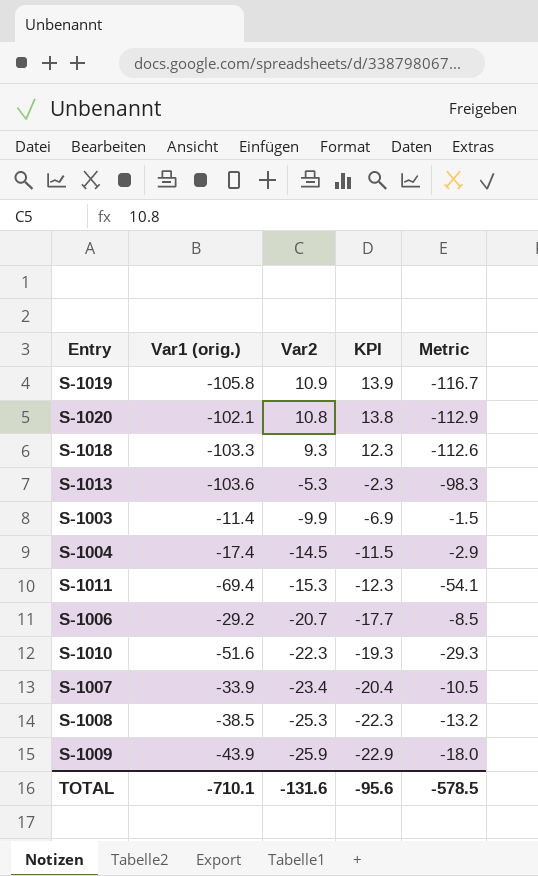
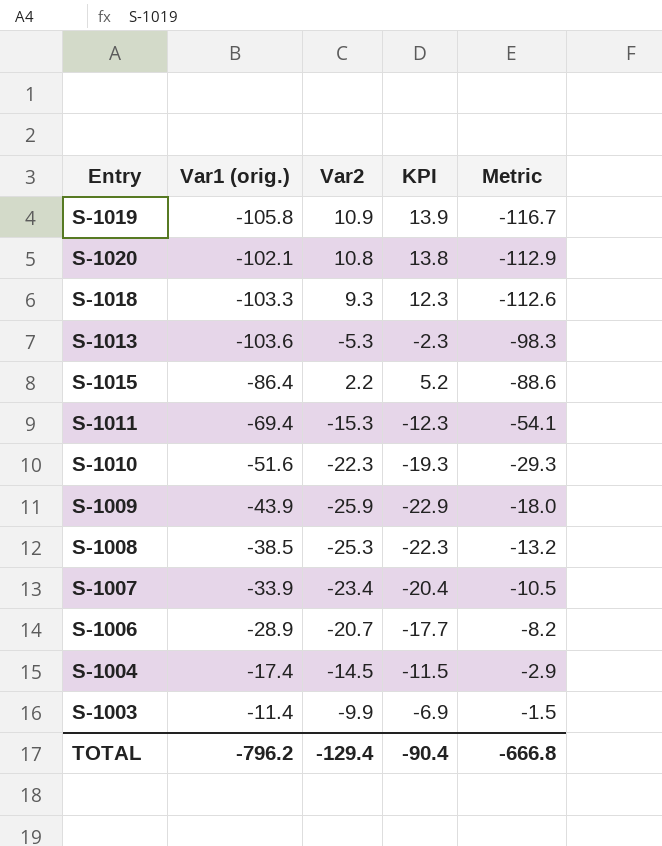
row order: Var2 descending -> Metric ascending
row S-1015: none -> -86.4 | 2.2 | 5.2 | -88.6
S-1006 | Var1 (orig.): -29.2 -> -28.9
S-1006 | Metric: -8.5 -> -8.2
TOTAL | Var1 (orig.): -710.1 -> -796.2
TOTAL | Var2: -131.6 -> -129.4
TOTAL | KPI: -95.6 -> -90.4
TOTAL | Metric: -578.5 -> -666.8

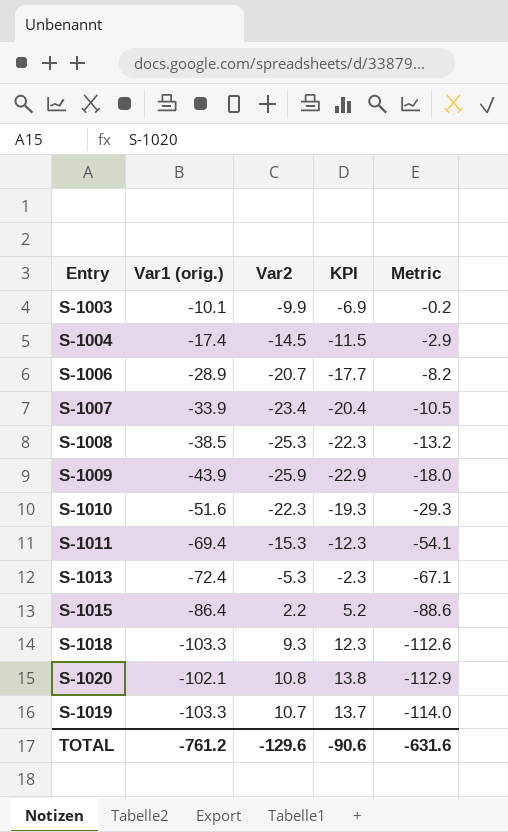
row order: Metric ascending -> Metric descending
S-1003 | Var1 (orig.): -11.4 -> -10.1
S-1003 | Metric: -1.5 -> -0.2
S-1013 | Var1 (orig.): -103.6 -> -72.4
S-1013 | Metric: -98.3 -> -67.1
S-1019 | Var1 (orig.): -105.8 -> -103.3
S-1019 | Var2: 10.9 -> 10.7
S-1019 | KPI: 13.9 -> 13.7
S-1019 | Metric: -116.7 -> -114.0
TOTAL | Var1 (orig.): -796.2 -> -761.2
TOTAL | Var2: -129.4 -> -129.6
TOTAL | KPI: -90.4 -> -90.6
TOTAL | Metric: -666.8 -> -631.6

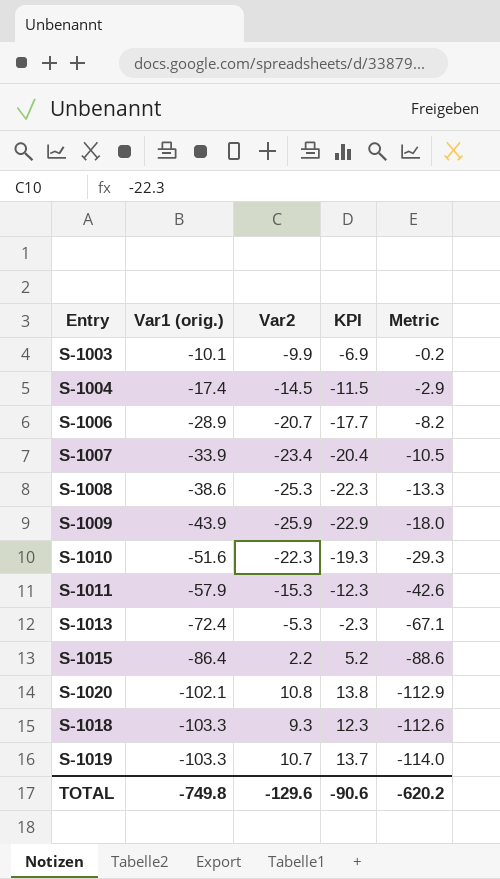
row order: Metric descending -> Var1 (orig.) descending
S-1008 | Var1 (orig.): -38.5 -> -38.6
S-1008 | Metric: -13.2 -> -13.3
S-1011 | Var1 (orig.): -69.4 -> -57.9
S-1011 | Metric: -54.1 -> -42.6
TOTAL | Var1 (orig.): -761.2 -> -749.8
TOTAL | Metric: -631.6 -> -620.2

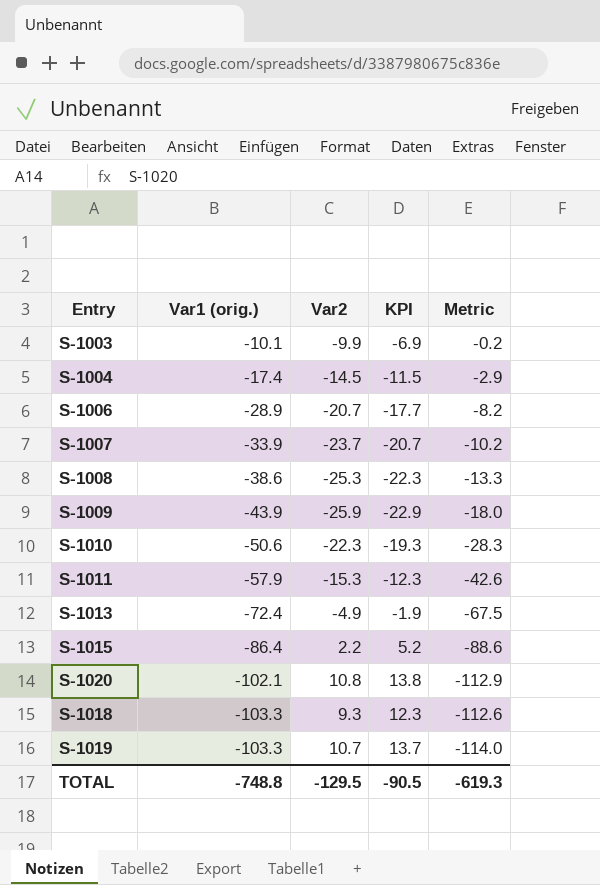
S-1007 | Var2: -23.4 -> -23.7
S-1007 | KPI: -20.4 -> -20.7
S-1007 | Metric: -10.5 -> -10.2
S-1010 | Var1 (orig.): -51.6 -> -50.6
S-1010 | Metric: -29.3 -> -28.3
S-1013 | Var2: -5.3 -> -4.9
S-1013 | KPI: -2.3 -> -1.9
S-1013 | Metric: -67.1 -> -67.5
TOTAL | Var1 (orig.): -749.8 -> -748.8
TOTAL | Var2: -129.6 -> -129.5
TOTAL | KPI: -90.6 -> -90.5
TOTAL | Metric: -620.2 -> -619.3

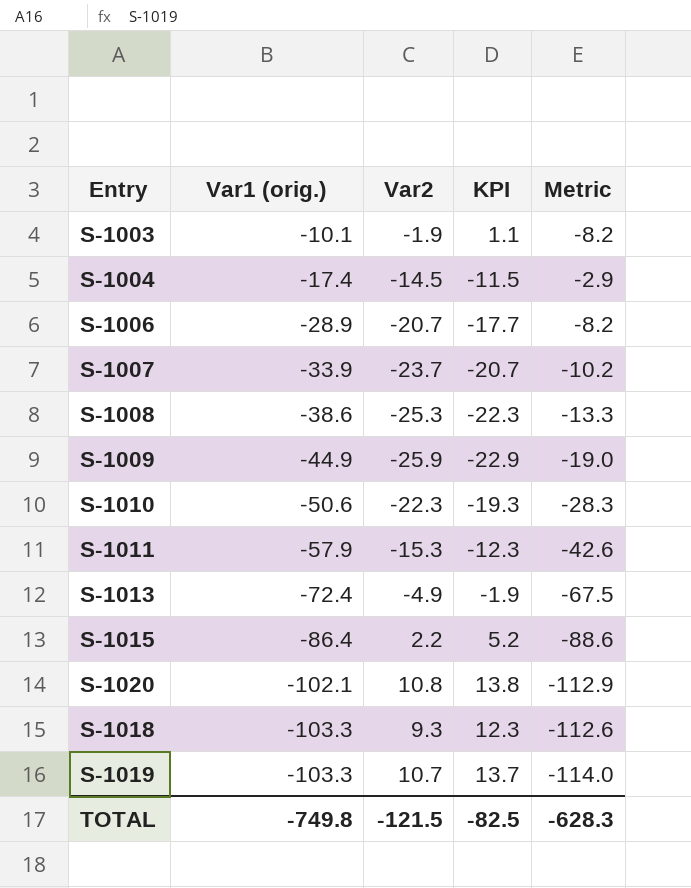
S-1003 | Var2: -9.9 -> -1.9
S-1003 | KPI: -6.9 -> 1.1
S-1003 | Metric: -0.2 -> -8.2
S-1009 | Var1 (orig.): -43.9 -> -44.9
S-1009 | Metric: -18.0 -> -19.0
TOTAL | Var1 (orig.): -748.8 -> -749.8
TOTAL | Var2: -129.5 -> -121.5
TOTAL | KPI: -90.5 -> -82.5
TOTAL | Metric: -619.3 -> -628.3

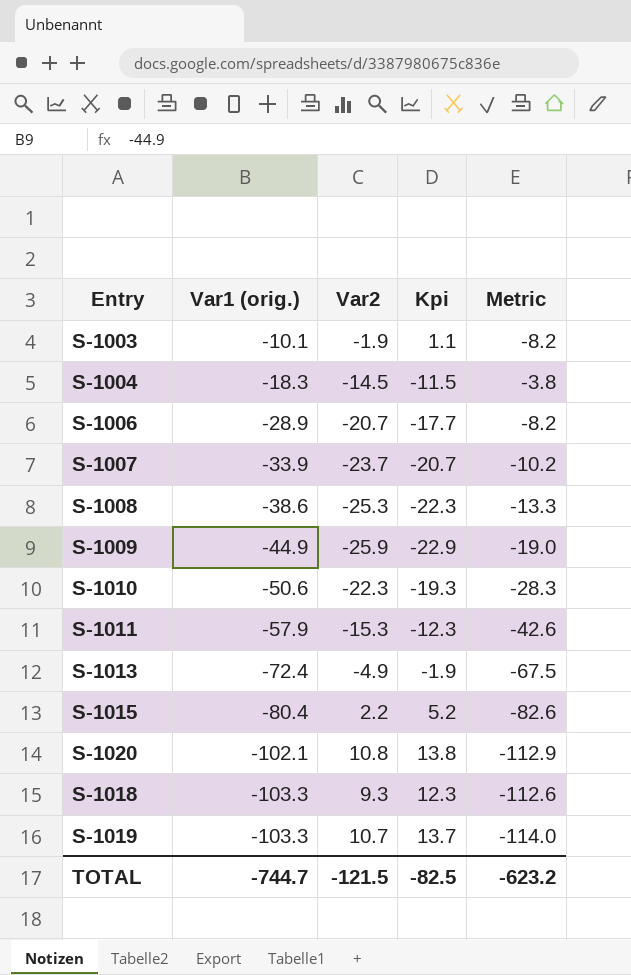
column name: KPI -> Kpi
S-1004 | Var1 (orig.): -17.4 -> -18.3
S-1004 | Metric: -2.9 -> -3.8
S-1015 | Var1 (orig.): -86.4 -> -80.4
S-1015 | Metric: -88.6 -> -82.6
TOTAL | Var1 (orig.): -749.8 -> -744.7
TOTAL | Metric: -628.3 -> -623.2

